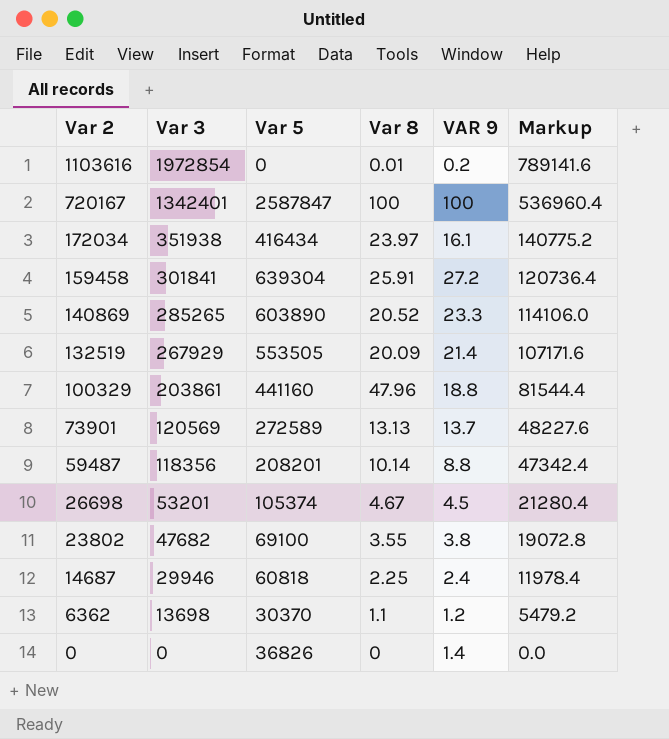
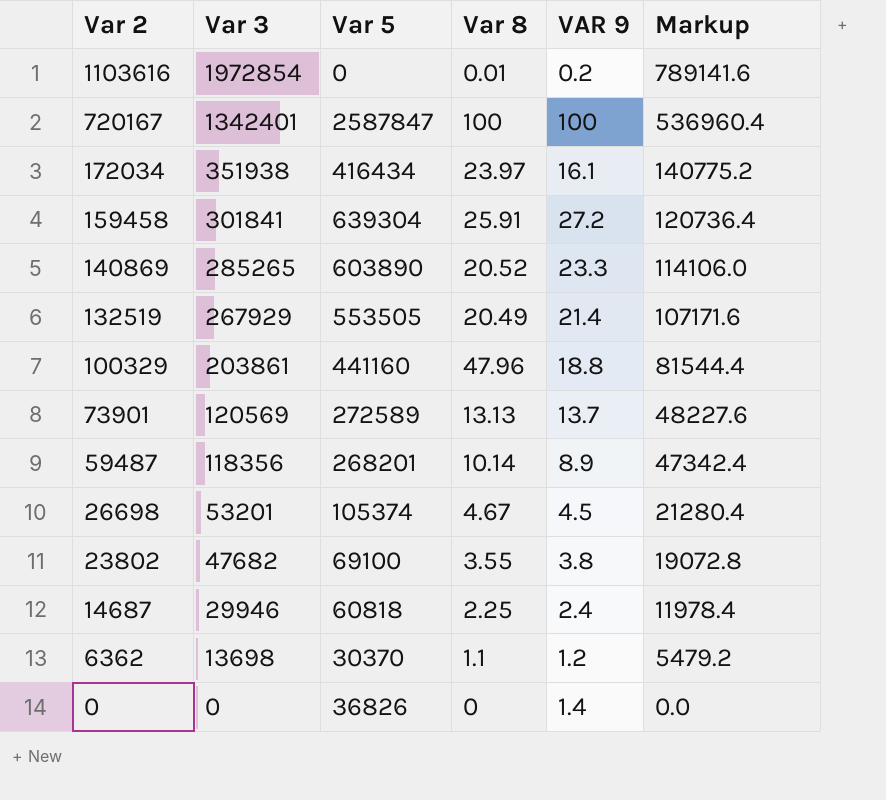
132519 | Var 8: 20.09 -> 20.49
59487 | Var 5: 208201 -> 268201
59487 | VAR 9: 8.8 -> 8.9

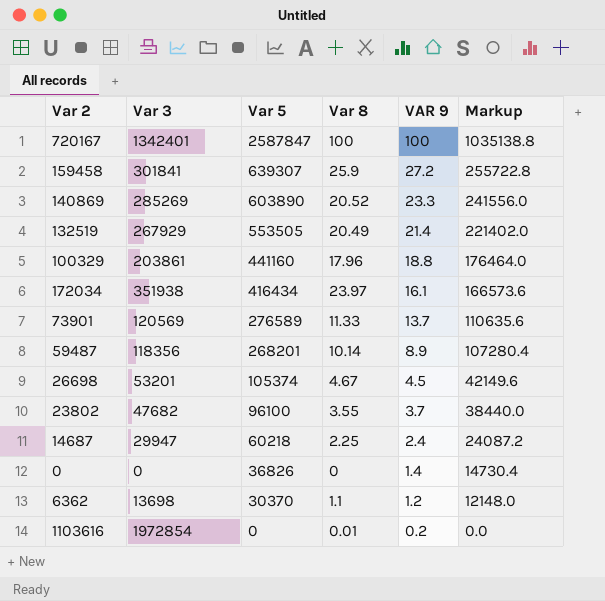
row order: Var 2 descending -> Var 5 descending
column Markup | formula: [Var 3] * 0.4 -> [Var 5] * 0.4
159458 | Var 5: 639304 -> 639307
159458 | Var 8: 25.91 -> 25.9
140869 | Var 3: 285265 -> 285269
100329 | Var 8: 47.96 -> 17.96
73901 | Var 5: 272589 -> 276589
73901 | Var 8: 13.13 -> 11.33
23802 | Var 5: 69100 -> 96100
23802 | VAR 9: 3.8 -> 3.7
14687 | Var 3: 29946 -> 29947
14687 | Var 5: 60818 -> 60218

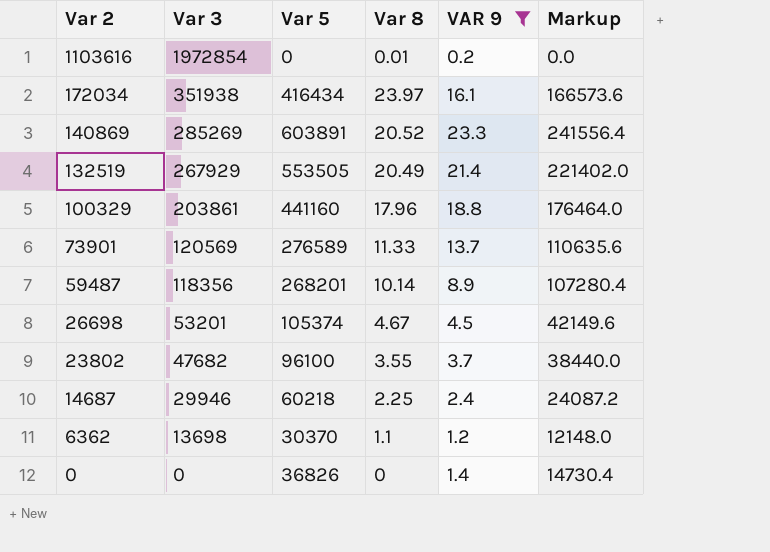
filter: none -> VAR 9 <= 23.3
row order: Var 5 descending -> Var 2 descending
140869 | Var 5: 603890 -> 603891
140869 | Markup: 241556.0 -> 241556.4
14687 | Var 3: 29947 -> 29946

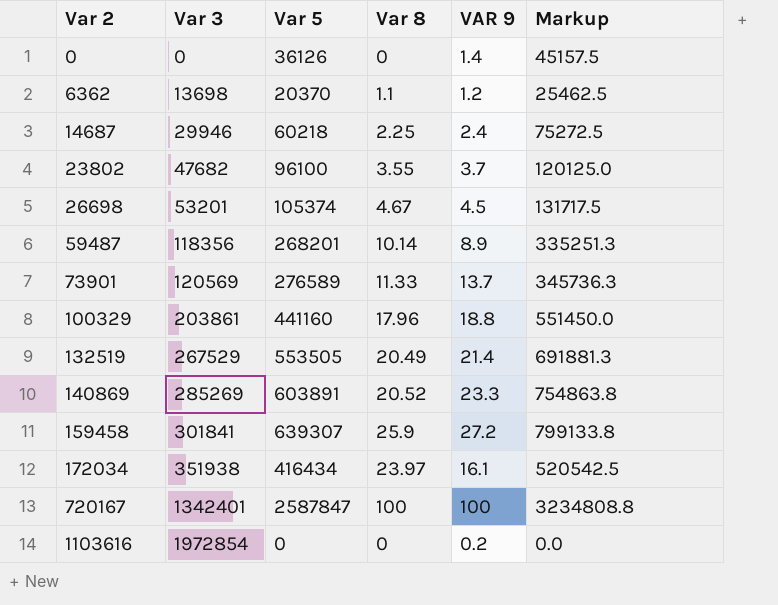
filter: VAR 9 <= 23.3 -> none
row order: Var 2 descending -> Var 2 ascending
column Markup | formula: [Var 5] * 0.4 -> [Var 5] * 1.25
0 | Var 5: 36826 -> 36126
6362 | Var 5: 30370 -> 20370
132519 | Var 3: 267929 -> 267529
1103616 | Var 8: 0.01 -> 0

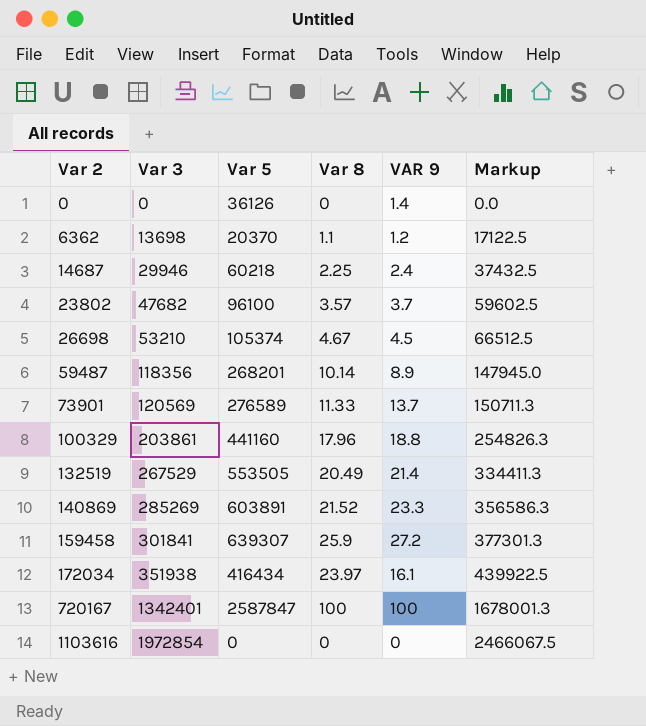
column Markup | formula: [Var 5] * 1.25 -> [Var 3] * 1.25
23802 | Var 8: 3.55 -> 3.57
26698 | Var 3: 53201 -> 53210
140869 | Var 8: 20.52 -> 21.52
1103616 | VAR 9: 0.2 -> 0

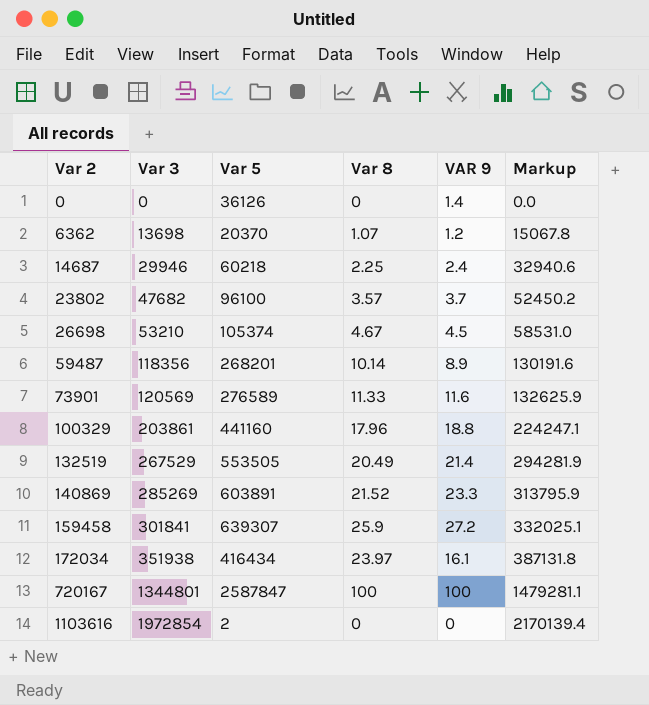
column Markup | formula: [Var 3] * 1.25 -> [Var 3] * 1.1
6362 | Var 8: 1.1 -> 1.07
73901 | VAR 9: 13.7 -> 11.6
720167 | Var 3: 1342401 -> 1344801
1103616 | Var 5: 0 -> 2

